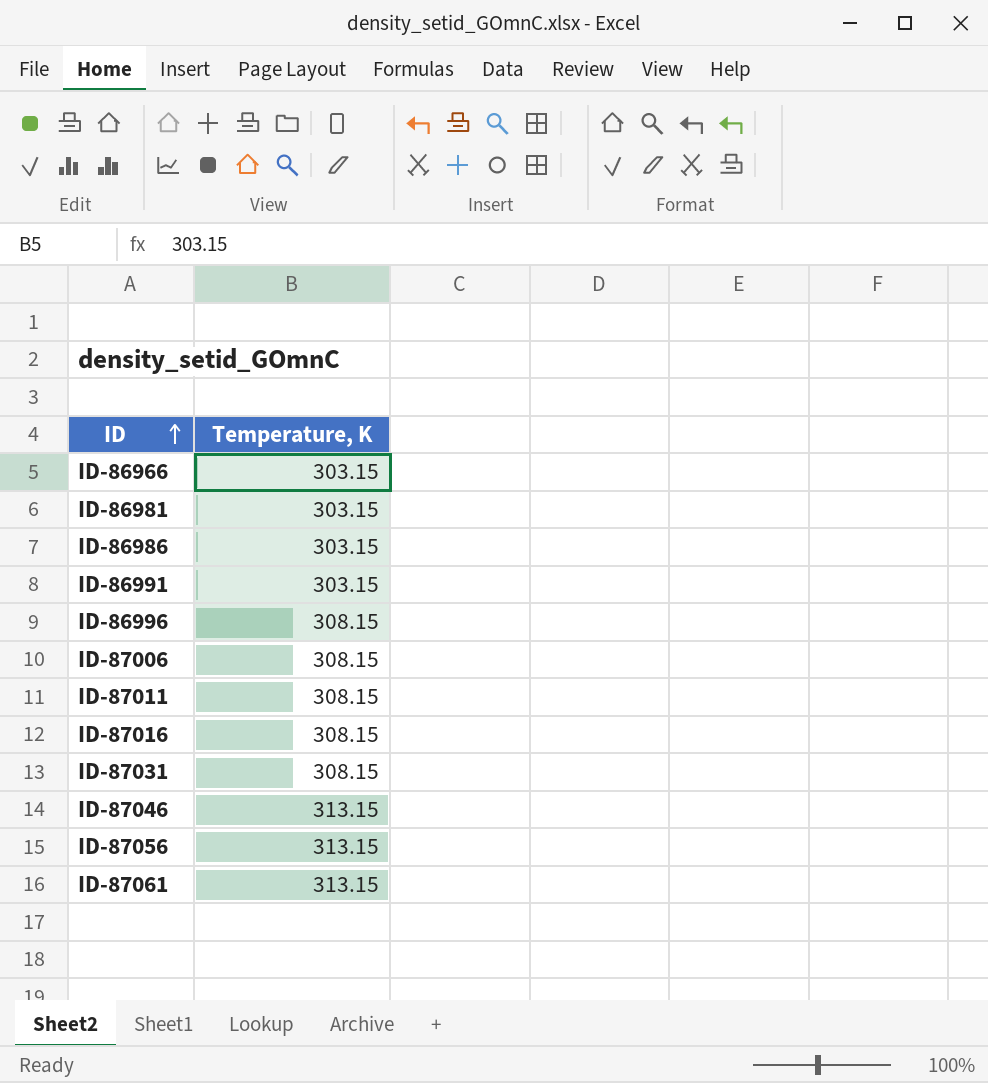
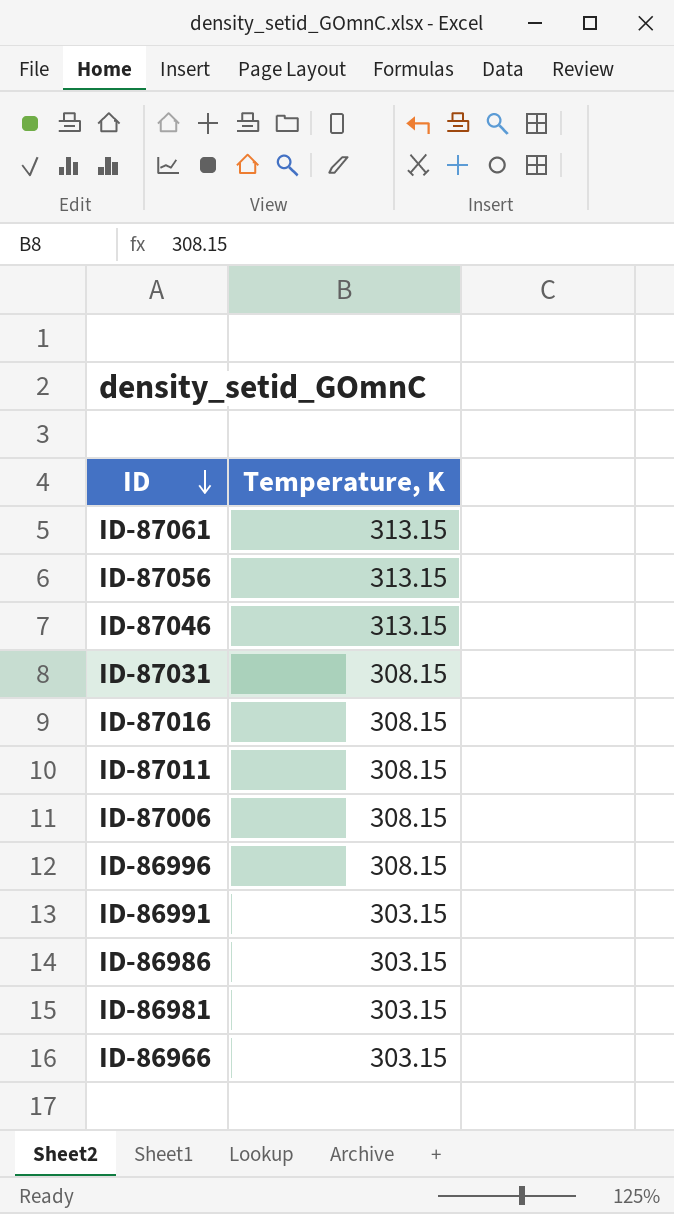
row order: ID ascending -> ID descending

